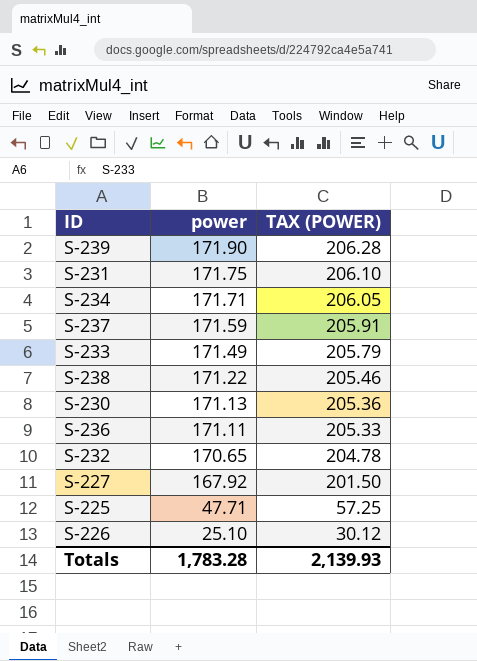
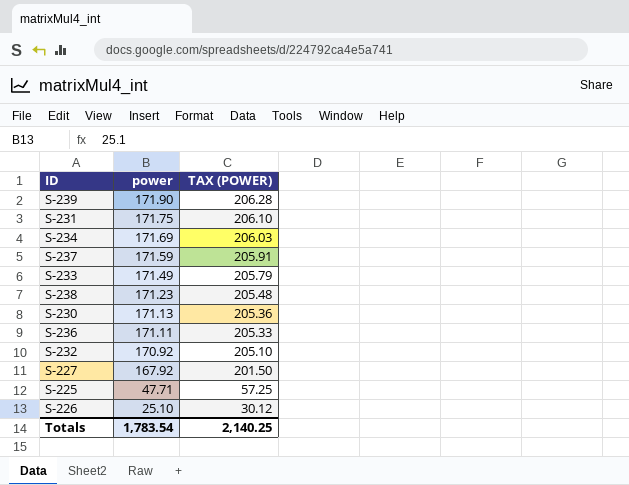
S-234 | power: 171.71 -> 171.69
S-234 | TAX (POWER): 206.05 -> 206.03
S-238 | power: 171.22 -> 171.23
S-238 | TAX (POWER): 205.46 -> 205.48
S-232 | power: 170.65 -> 170.92
S-232 | TAX (POWER): 204.78 -> 205.10
Totals | power: 1,783.28 -> 1,783.54
Totals | TAX (POWER): 2,139.93 -> 2,140.25

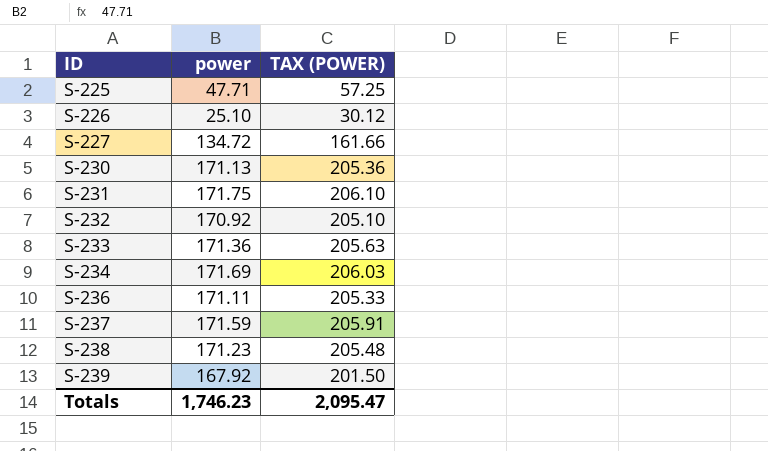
row order: power descending -> ID ascending
S-227 | power: 167.92 -> 134.72
S-227 | TAX (POWER): 201.50 -> 161.66
S-233 | power: 171.49 -> 171.36
S-233 | TAX (POWER): 205.79 -> 205.63
S-239 | power: 171.90 -> 167.92
S-239 | TAX (POWER): 206.28 -> 201.50
Totals | power: 1,783.54 -> 1,746.23
Totals | TAX (POWER): 2,140.25 -> 2,095.47

